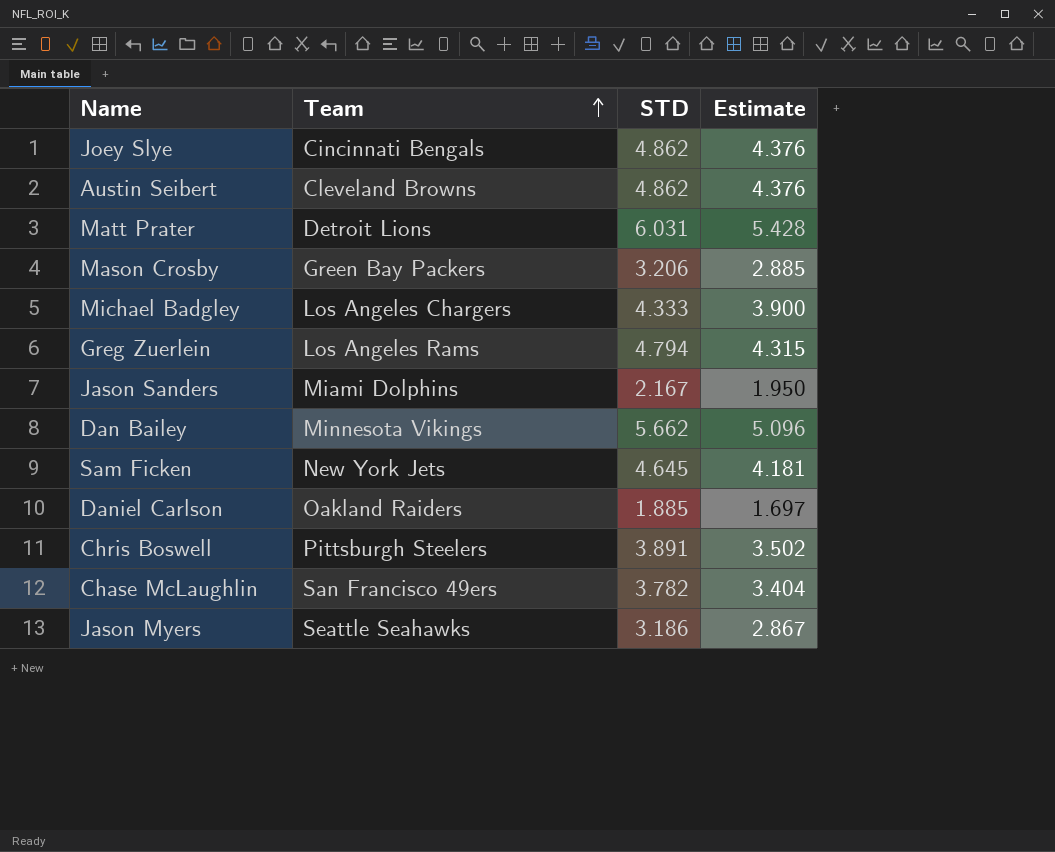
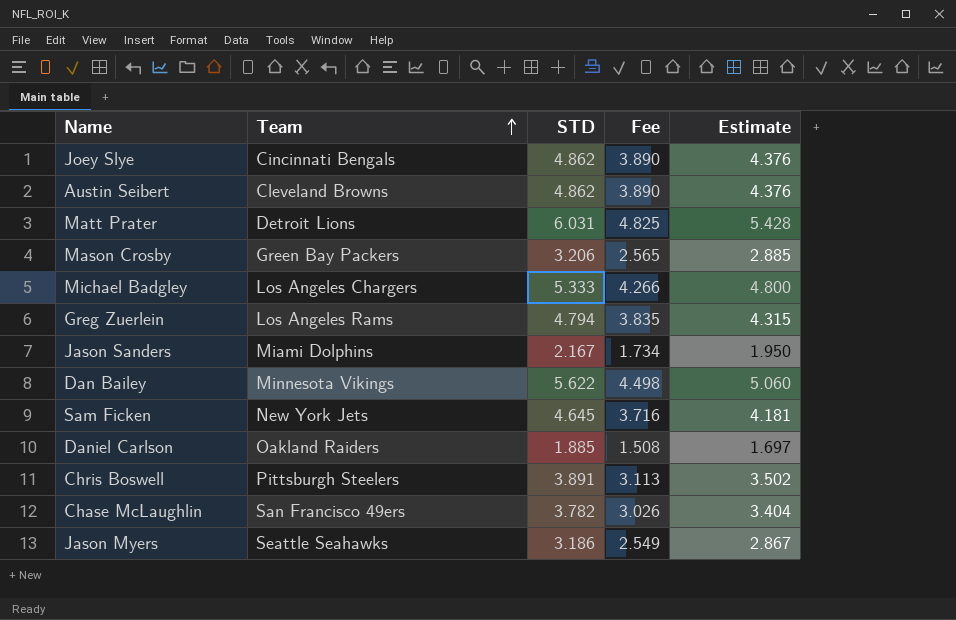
column Fee | formula: none -> [STD] * 0.8
Michael Badgley | STD: 4.333 -> 5.333
Michael Badgley | Estimate: 3.900 -> 4.800
Dan Bailey | STD: 5.662 -> 5.622
Dan Bailey | Estimate: 5.096 -> 5.060

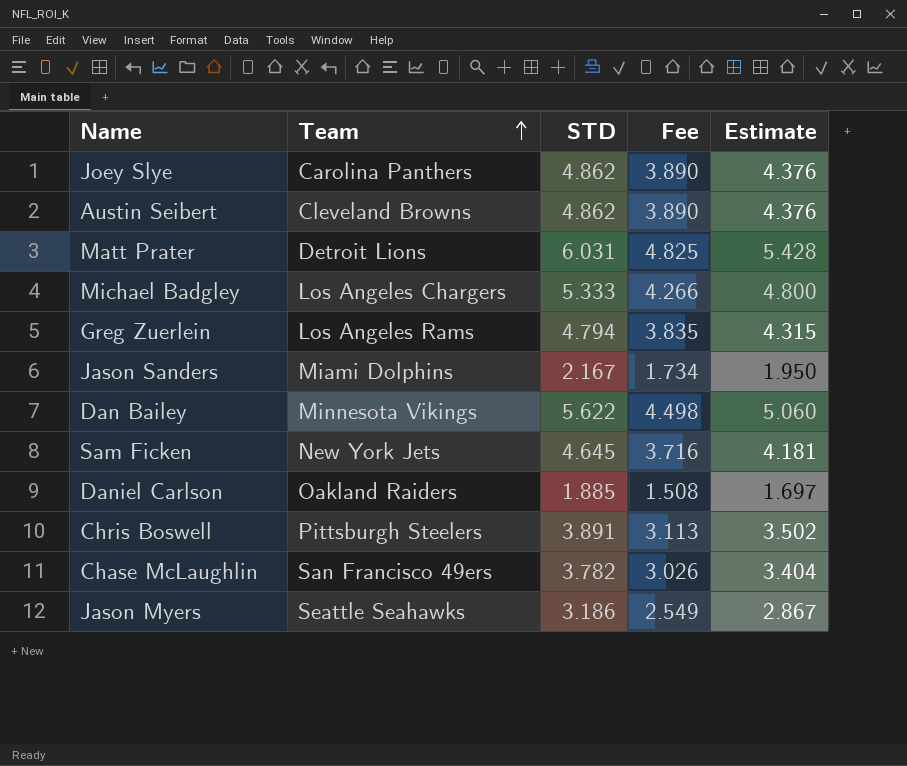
row Mason Crosby: Green Bay Packers | 3.206 | 2.565 | 2.885 -> none
Joey Slye | Team: Cincinnati Bengals -> Carolina Panthers

